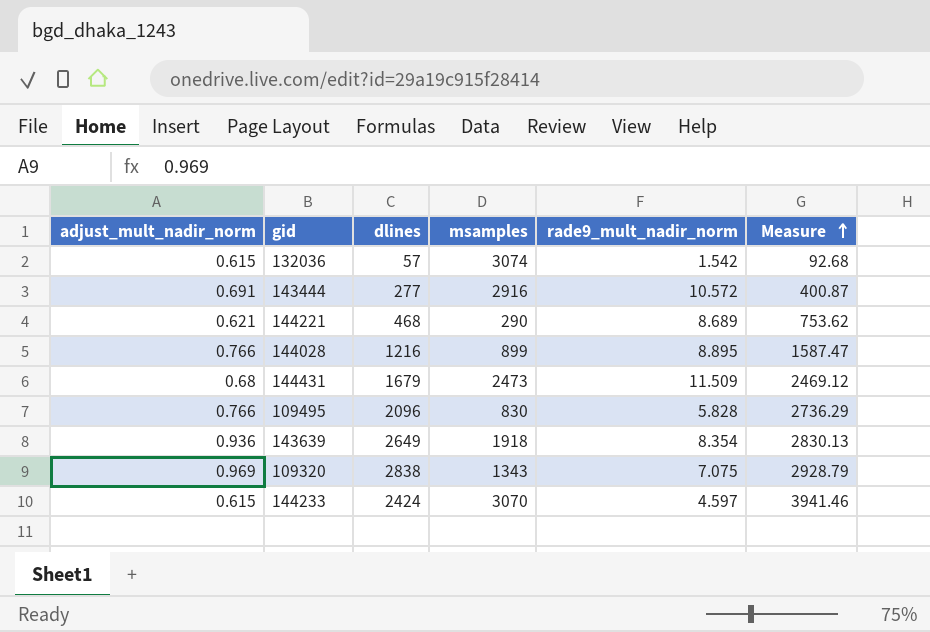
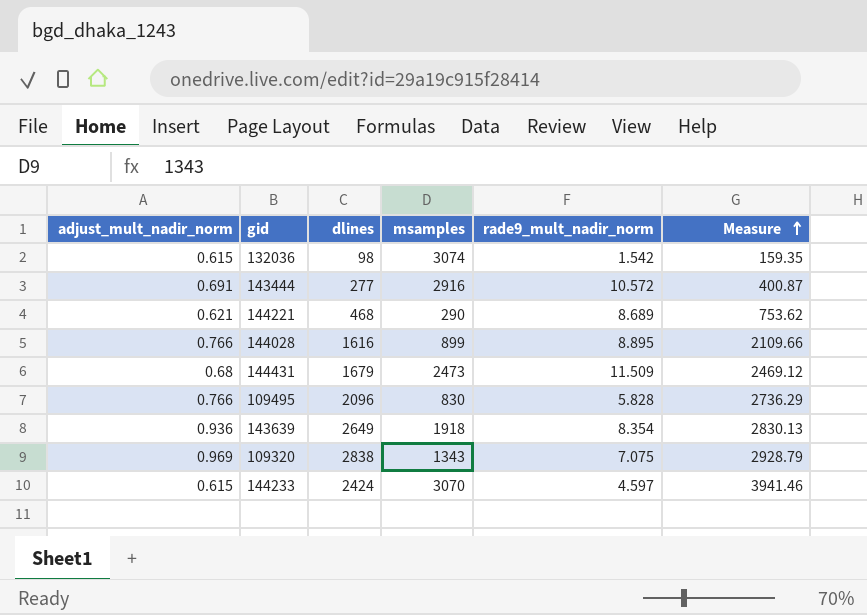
132036 | dlines: 57 -> 98
132036 | Measure: 92.68 -> 159.35
144028 | dlines: 1216 -> 1616
144028 | Measure: 1587.47 -> 2109.66

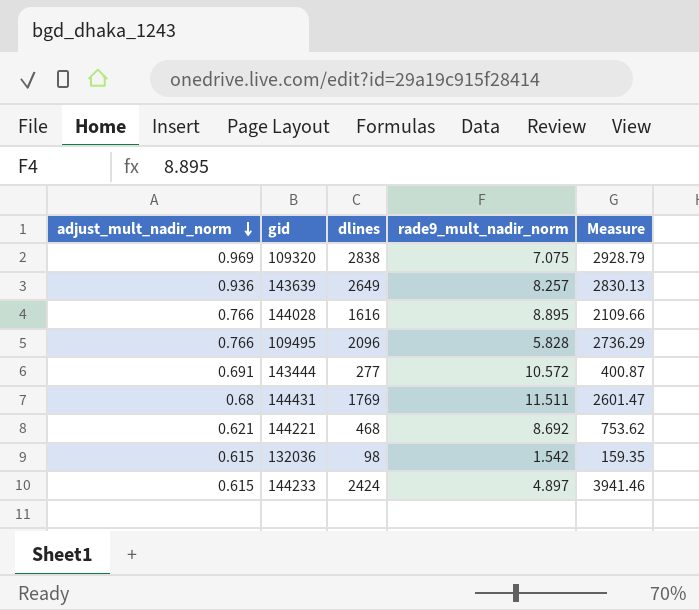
row order: Measure ascending -> adjust_mult_nadir_norm descending
column msamples | position: 4 -> none
143639 | rade9_mult_nadir_norm: 8.354 -> 8.257
144431 | dlines: 1679 -> 1769
144431 | rade9_mult_nadir_norm: 11.509 -> 11.511
144431 | Measure: 2469.12 -> 2601.47
144221 | rade9_mult_nadir_norm: 8.689 -> 8.692
144233 | rade9_mult_nadir_norm: 4.597 -> 4.897

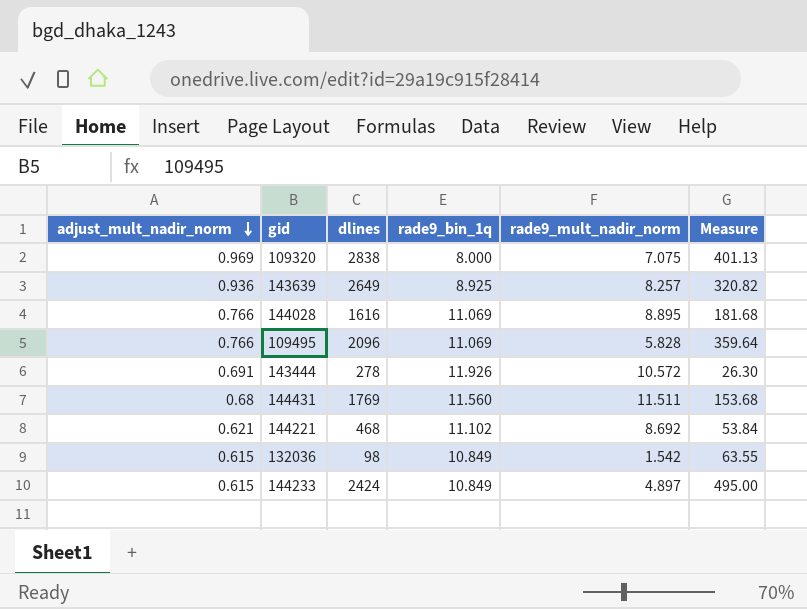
column rade9_bin_1q | position: none -> 4
column Measure | formula: [dlines] / [adjust_mult_nadir_norm] -> [dlines] / [rade9_mult_nadir_norm]
143444 | dlines: 277 -> 278

